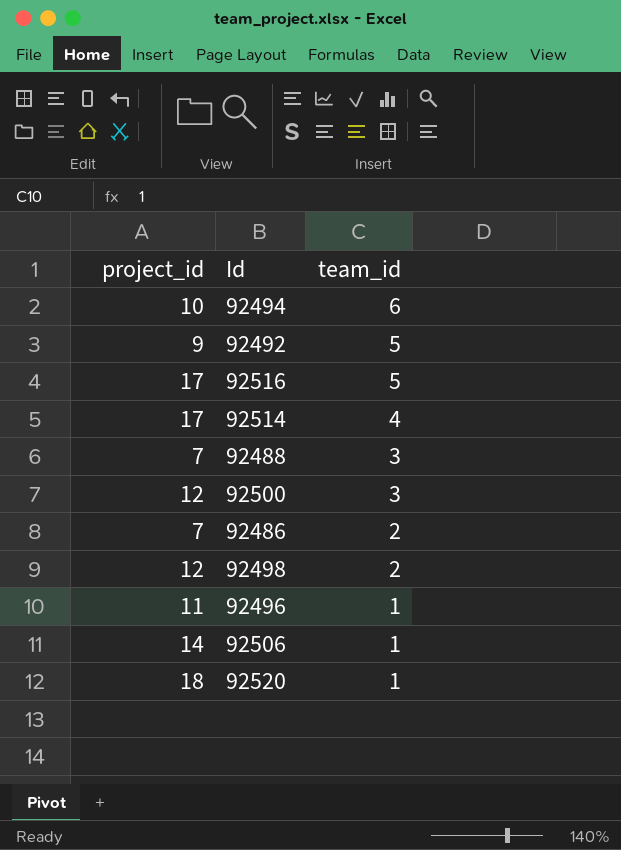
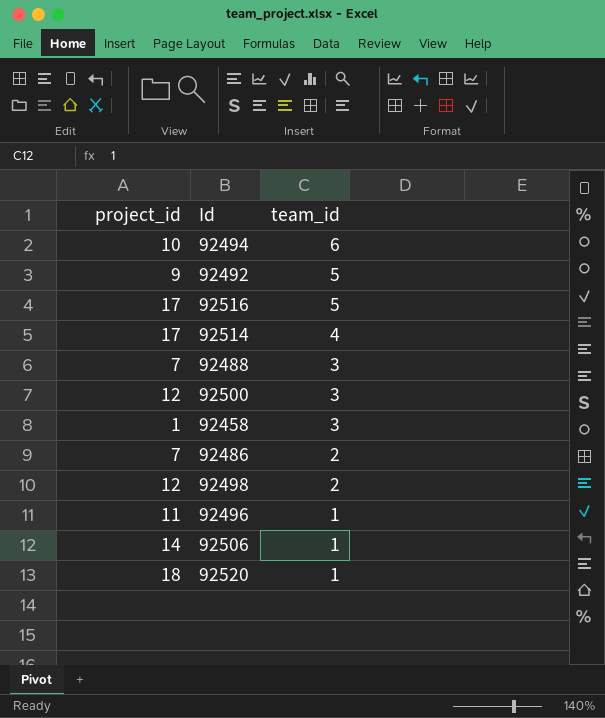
row 92458: none -> 1 | 3

